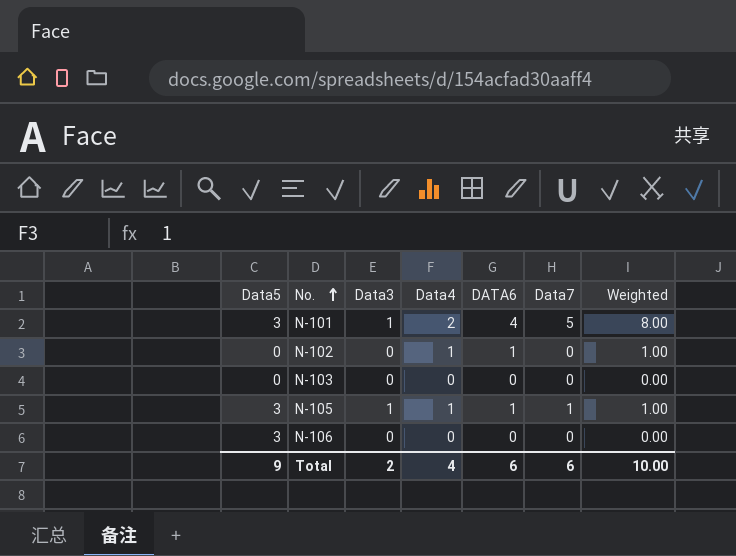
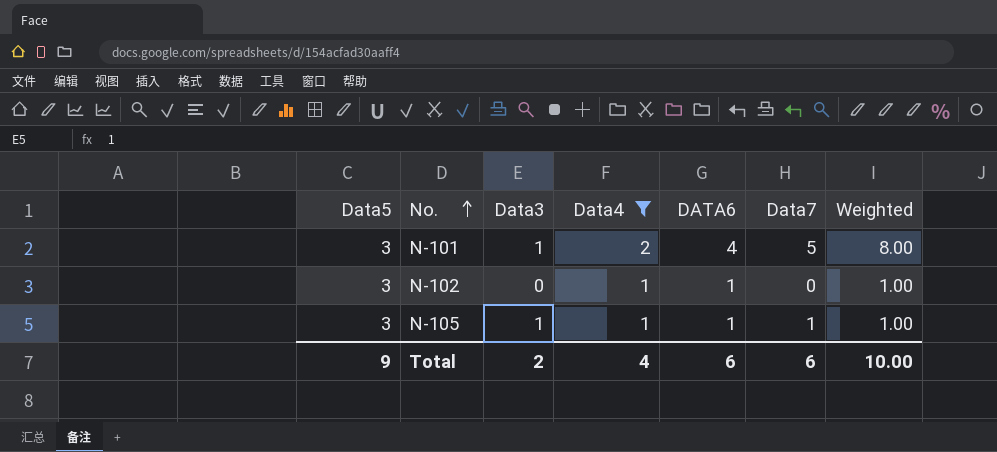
filter: none -> Data4 != 0
N-102 | Data5: 0 -> 3

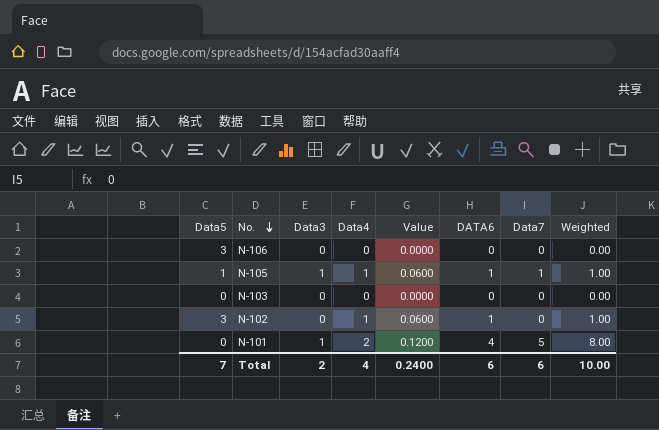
filter: Data4 != 0 -> none
row order: No. ascending -> No. descending
column Value | formula: none -> [Data4] * 0.06
N-105 | Data5: 3 -> 1
N-101 | Data5: 3 -> 0
Total | Data5: 9 -> 7

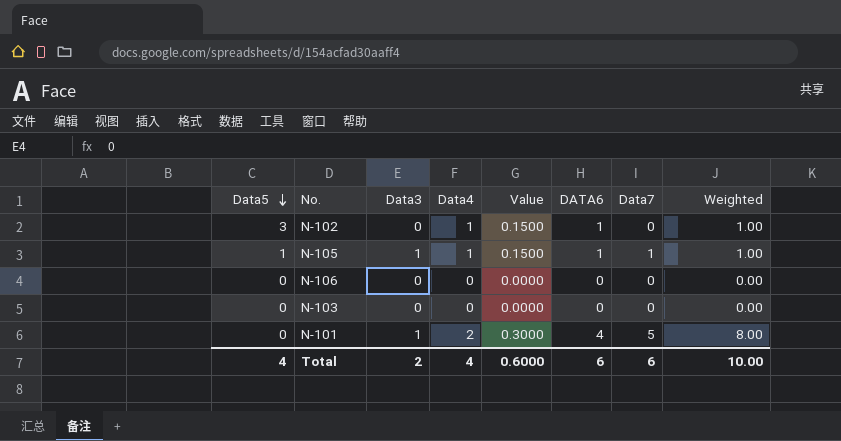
row order: No. descending -> Data5 descending
column Value | formula: [Data4] * 0.06 -> [Data4] * 0.15
N-106 | Data5: 3 -> 0
Total | Data5: 7 -> 4
Total | Value: 0.2400 -> 0.6000

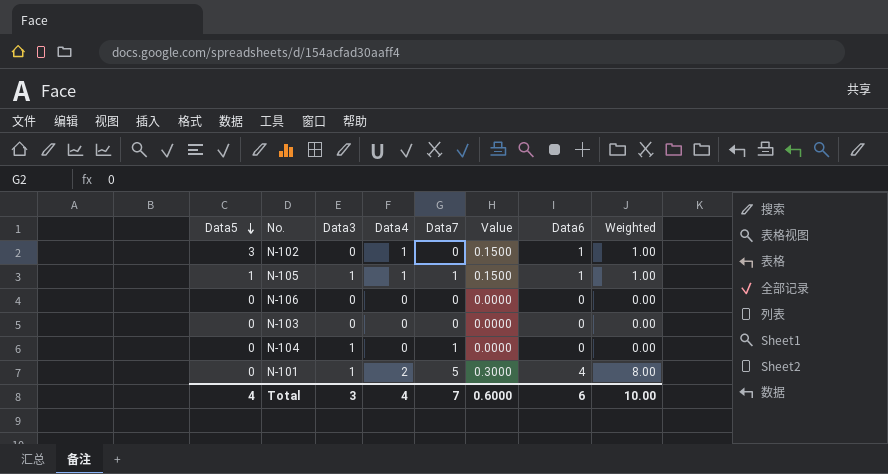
column Data7 | position: 7 -> 5
column name: DATA6 -> Data6
row N-104: none -> 0 | 1 | 0 | 1 | 0.0000 | 0 | 0.00
Total | Data3: 2 -> 3
Total | Data7: 6 -> 7

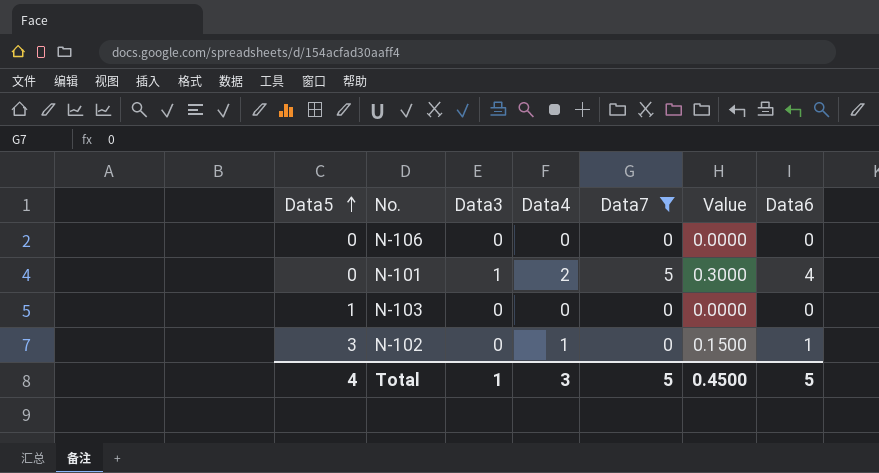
filter: none -> Data7 != 1
row order: Data5 descending -> Data5 ascending
column Weighted | formula: [Data4] * [Data6] -> none
N-103 | Data5: 0 -> 1
Total | Data3: 3 -> 1
Total | Data4: 4 -> 3
Total | Data7: 7 -> 5
Total | Value: 0.6000 -> 0.4500
Total | Data6: 6 -> 5

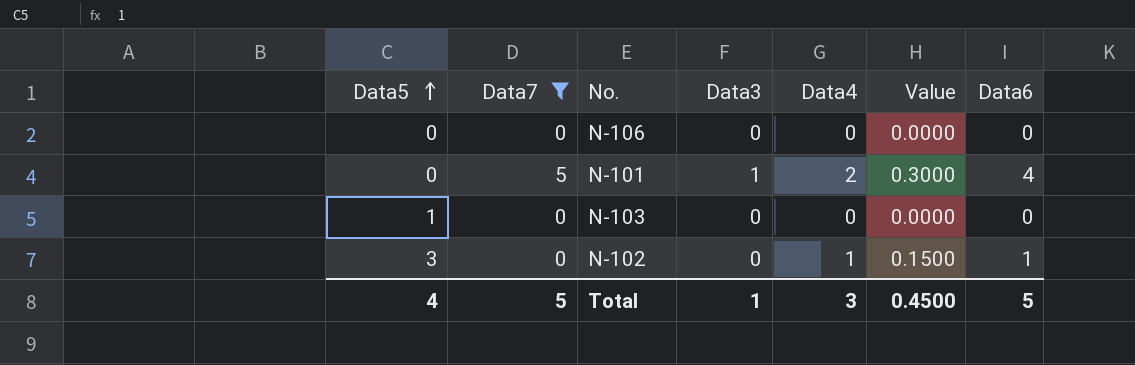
column Data7 | position: 5 -> 2

